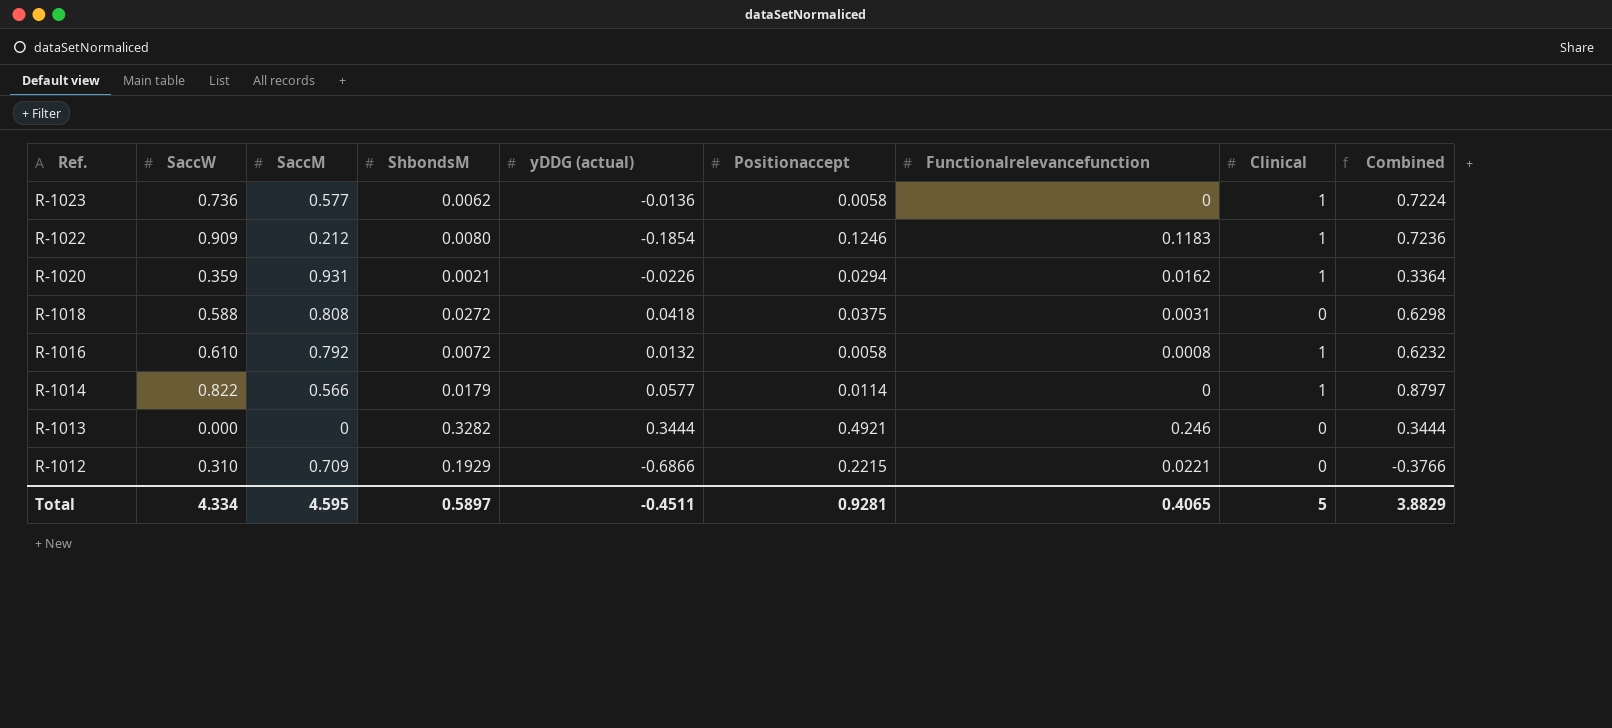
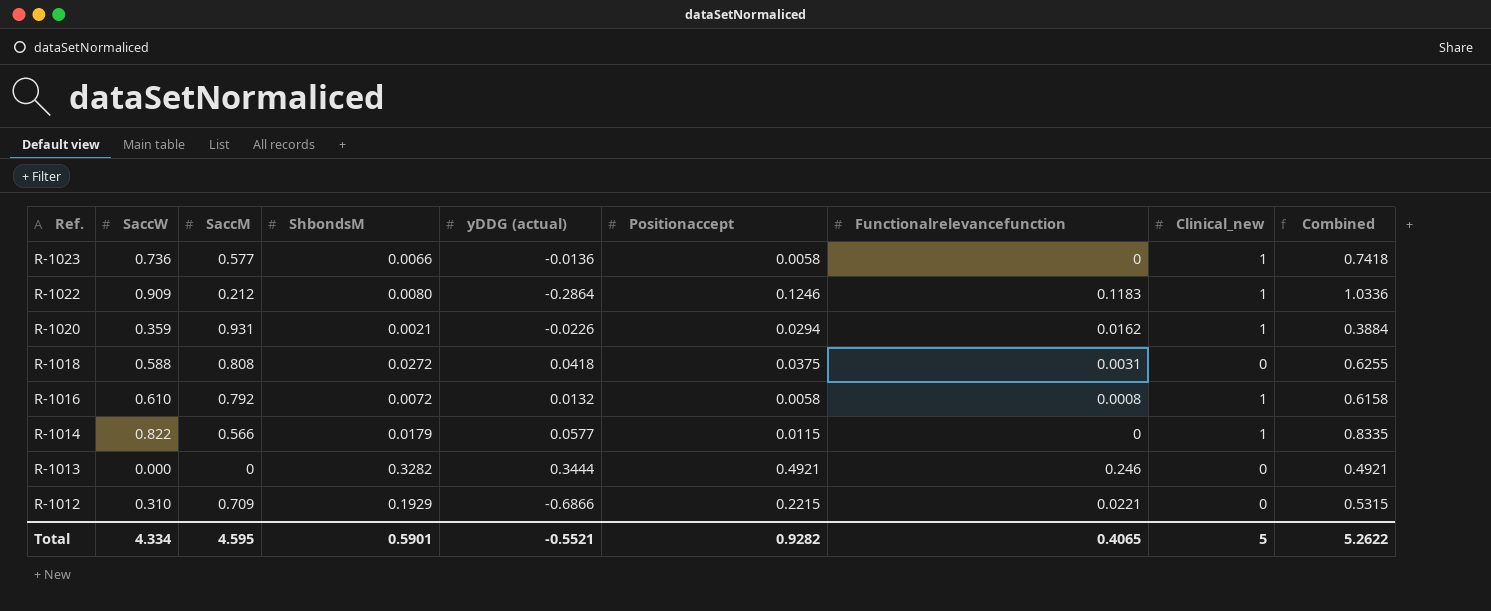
column name: Clinical -> Clinical_new
column Combined | formula: [SaccW] + [yDDG (actual)] -> [SaccW] + [Positionaccept]
R-1023 | ShbondsM: 0.0062 -> 0.0066
R-1022 | yDDG (actual): -0.1854 -> -0.2864
R-1014 | Positionaccept: 0.0114 -> 0.0115
Total | ShbondsM: 0.5897 -> 0.5901
Total | yDDG (actual): -0.4511 -> -0.5521
Total | Positionaccept: 0.9281 -> 0.9282
Total | Combined: 3.8829 -> 5.2622

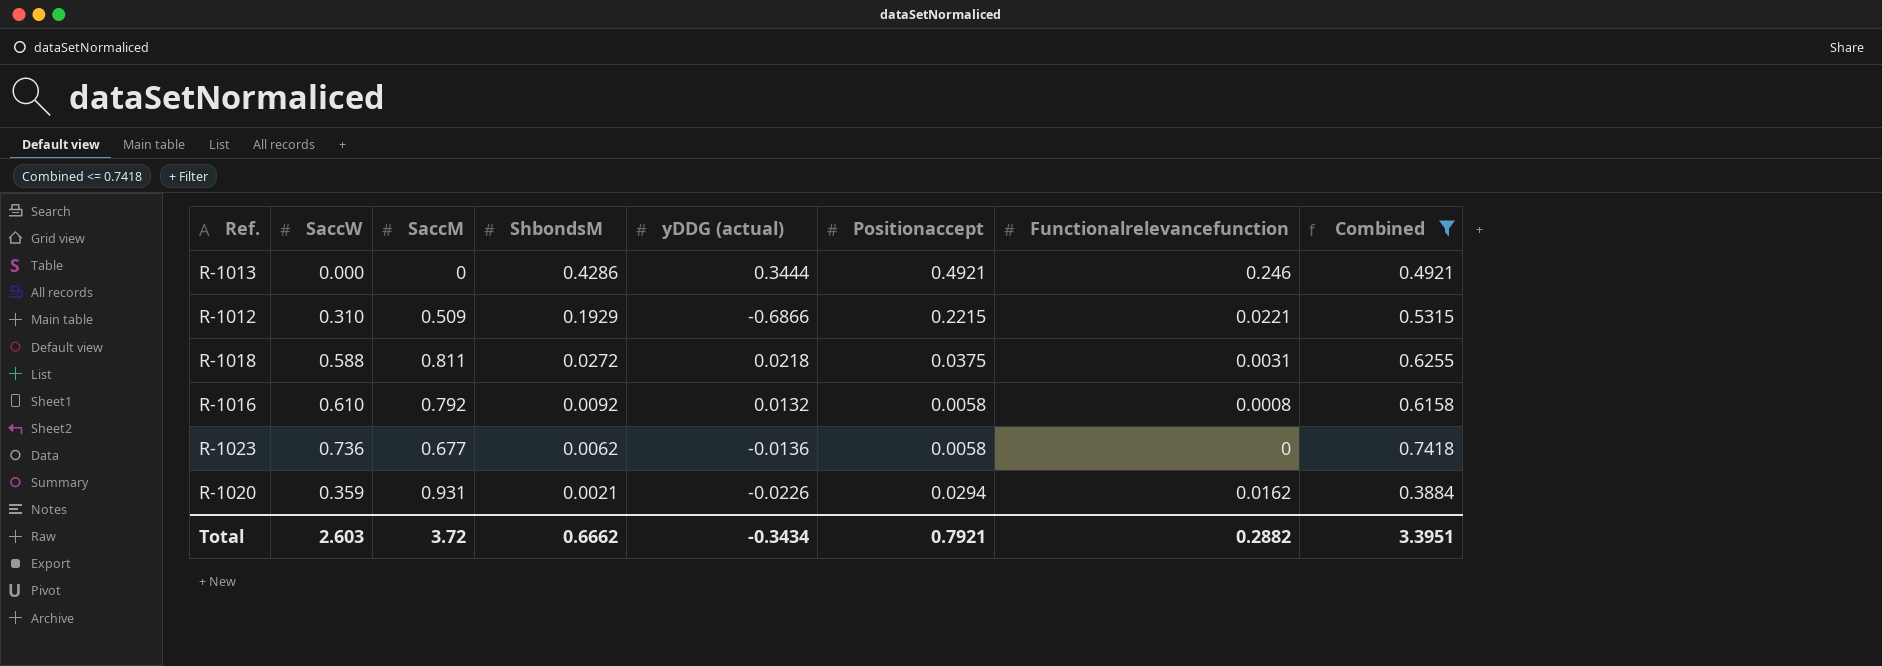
filter: none -> Combined <= 0.7418
row order: Ref. descending -> ShbondsM descending
column Clinical_new | position: 8 -> none
R-1013 | ShbondsM: 0.3282 -> 0.4286
R-1012 | SaccM: 0.709 -> 0.509
R-1018 | SaccM: 0.808 -> 0.811
R-1018 | yDDG (actual): 0.0418 -> 0.0218
R-1016 | ShbondsM: 0.0072 -> 0.0092
R-1023 | SaccM: 0.577 -> 0.677
R-1023 | ShbondsM: 0.0066 -> 0.0062
Total | SaccW: 4.334 -> 2.603
Total | SaccM: 4.595 -> 3.72
Total | ShbondsM: 0.5901 -> 0.6662
Total | yDDG (actual): -0.5521 -> -0.3434
Total | Positionaccept: 0.9282 -> 0.7921
Total | Functionalrelevancefunction: 0.4065 -> 0.2882
Total | Combined: 5.2622 -> 3.3951

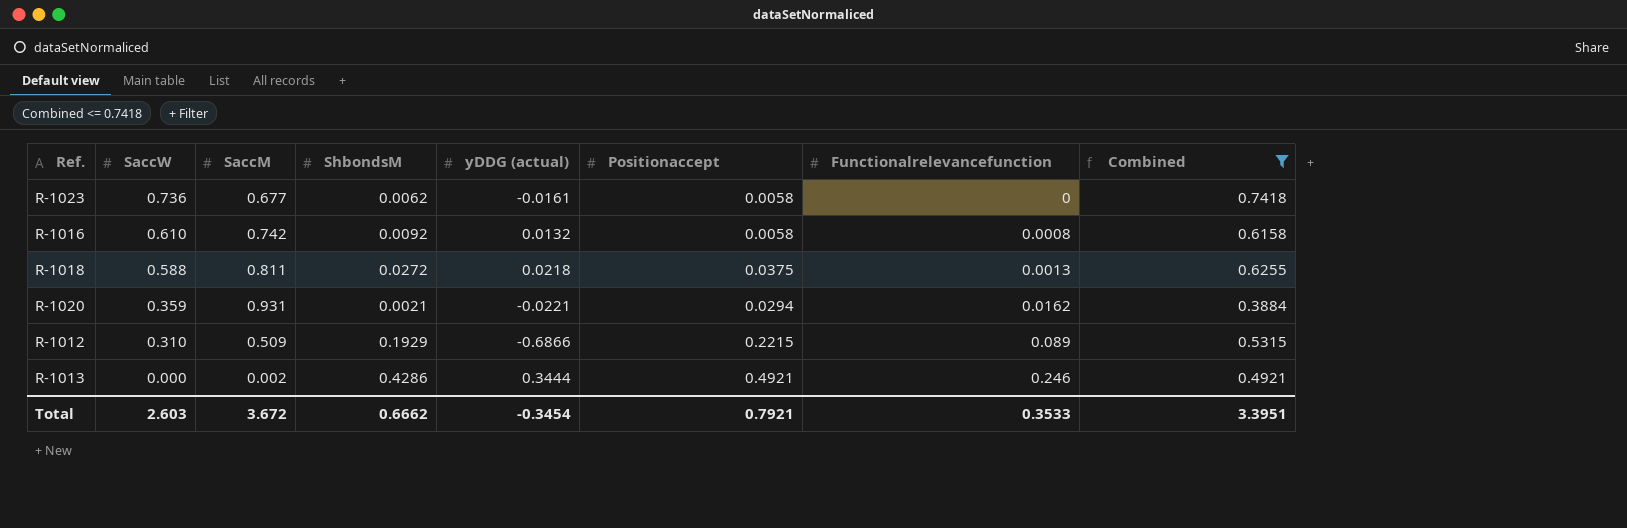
row order: ShbondsM descending -> SaccW descending
R-1023 | yDDG (actual): -0.0136 -> -0.0161
R-1016 | SaccM: 0.792 -> 0.742
R-1018 | Functionalrelevancefunction: 0.0031 -> 0.0013
R-1020 | yDDG (actual): -0.0226 -> -0.0221
R-1012 | Functionalrelevancefunction: 0.0221 -> 0.089
R-1013 | SaccM: 0 -> 0.002
Total | SaccM: 3.72 -> 3.672
Total | yDDG (actual): -0.3434 -> -0.3454
Total | Functionalrelevancefunction: 0.2882 -> 0.3533

